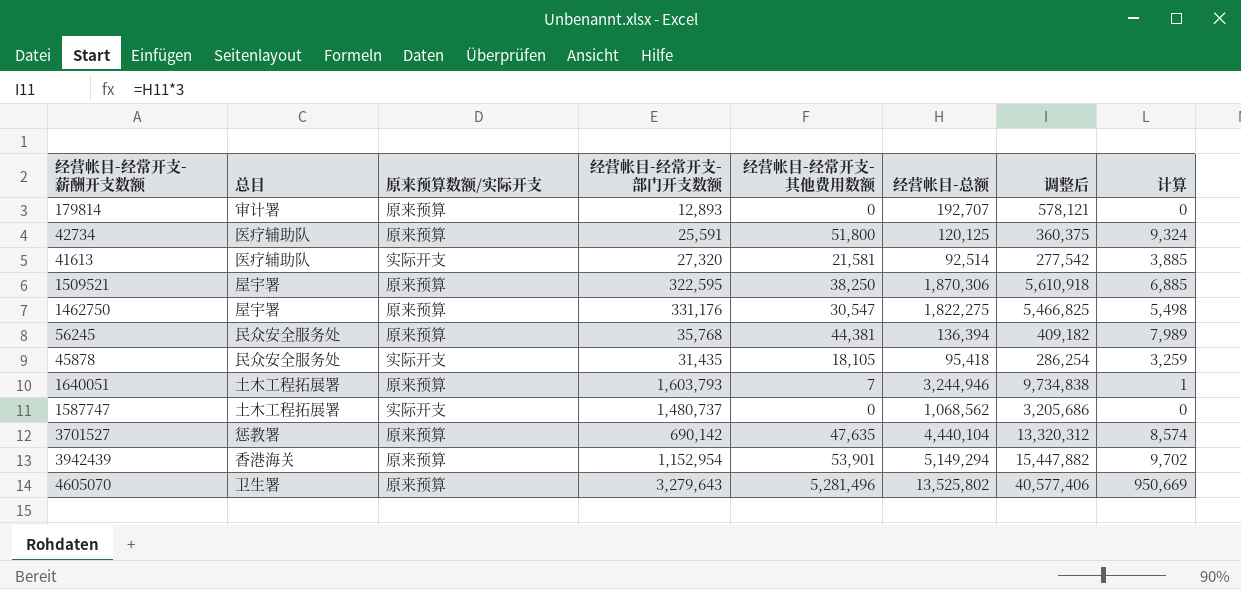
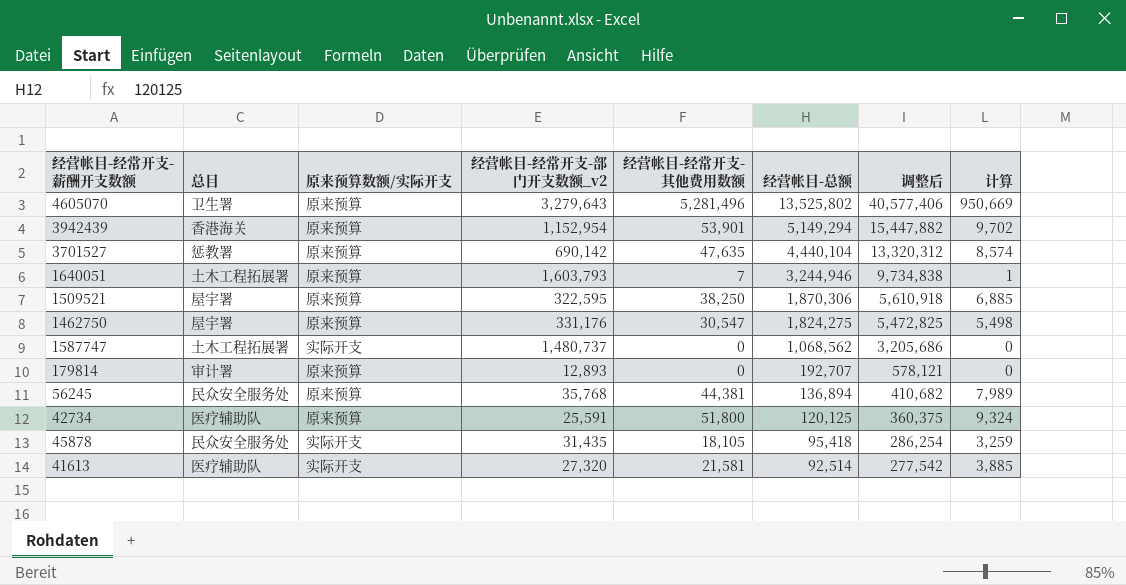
row order: none -> 经营帐目-总额 descending
column name: 经营帐目-经常开支-部门开支数额 -> 经营帐目-经常开支-部门开支数额_v2
1462750 | 经营帐目-总额: 1,822,275 -> 1,824,275
1462750 | 调整后: 5,466,825 -> 5,472,825
56245 | 经营帐目-总额: 136,394 -> 136,894
56245 | 调整后: 409,182 -> 410,682

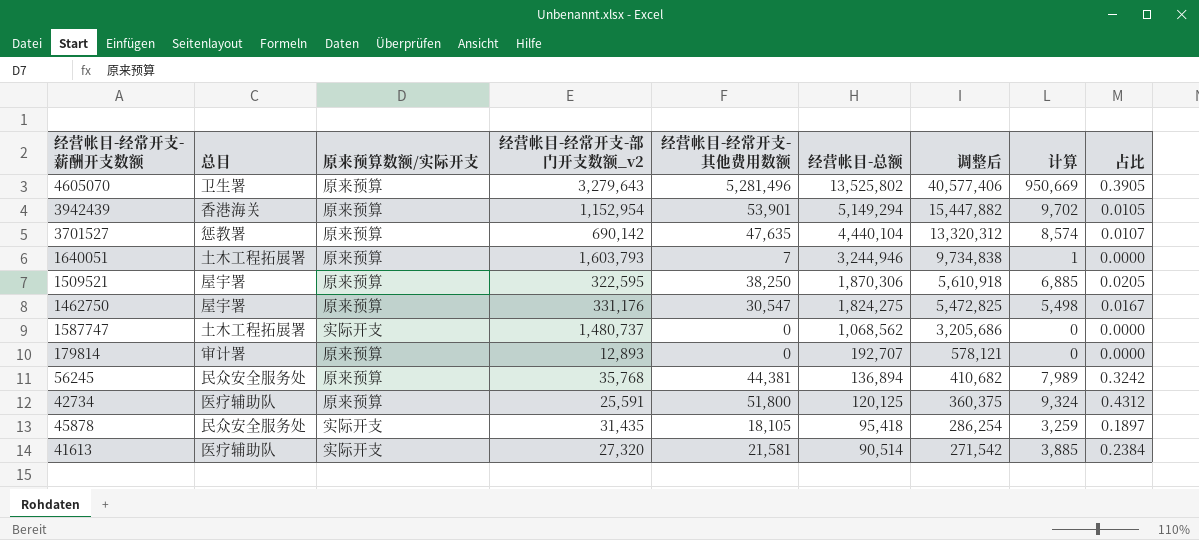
column 占比 | formula: none -> [经营帐目-经常开支-其他费用数额] / [经营帐目-总额]
41613 | 经营帐目-总额: 92,514 -> 90,514
41613 | 调整后: 277,542 -> 271,542

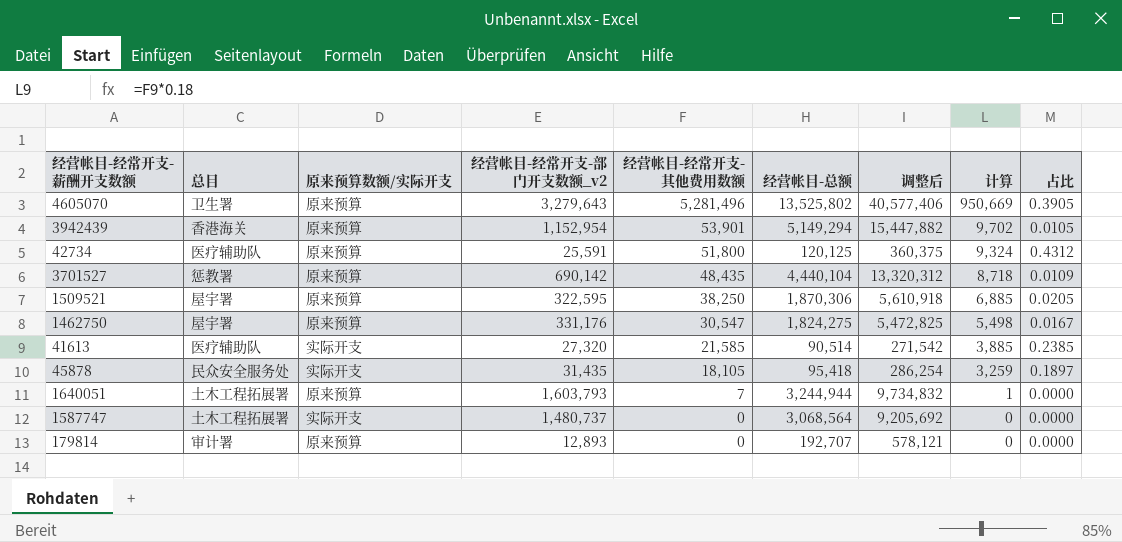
row order: 经营帐目-总额 descending -> 经营帐目-经常开支-其他费用数额 descending
row 56245: 民众安全服务处 | 原来预算 | 35,768 | 44,381 | 136,894 | 410,682 | 7,989 | 0.3242 -> none
3701527 | 经营帐目-经常开支-其他费用数额: 47,635 -> 48,435
3701527 | 计算: 8,574 -> 8,718
3701527 | 占比: 0.0107 -> 0.0109
41613 | 经营帐目-经常开支-其他费用数额: 21,581 -> 21,585
41613 | 占比: 0.2384 -> 0.2385
1640051 | 经营帐目-总额: 3,244,946 -> 3,244,944
1640051 | 调整后: 9,734,838 -> 9,734,832
1587747 | 经营帐目-总额: 1,068,562 -> 3,068,564
1587747 | 调整后: 3,205,686 -> 9,205,692

